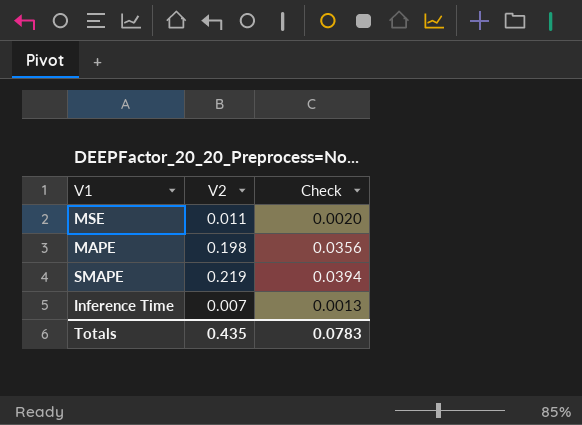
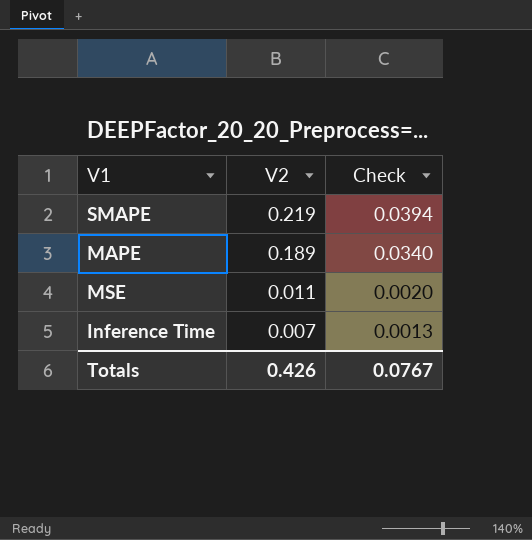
row order: none -> V2 descending
MAPE | V2: 0.198 -> 0.189
MAPE | Check: 0.0356 -> 0.0340
Totals | V2: 0.435 -> 0.426
Totals | Check: 0.0783 -> 0.0767

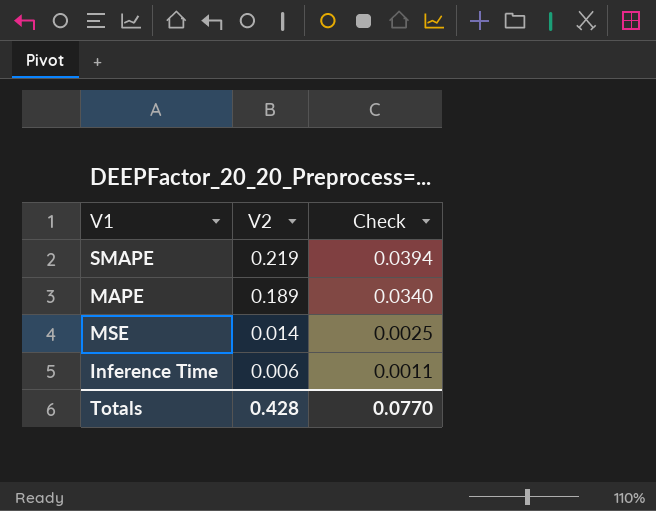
MSE | V2: 0.011 -> 0.014
MSE | Check: 0.0020 -> 0.0025
Inference Time | V2: 0.007 -> 0.006
Inference Time | Check: 0.0013 -> 0.0011
Totals | V2: 0.426 -> 0.428
Totals | Check: 0.0767 -> 0.0770

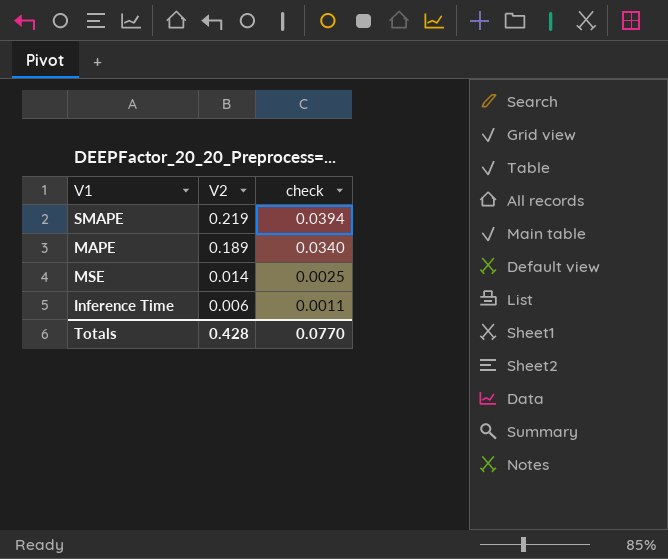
column name: Check -> check

